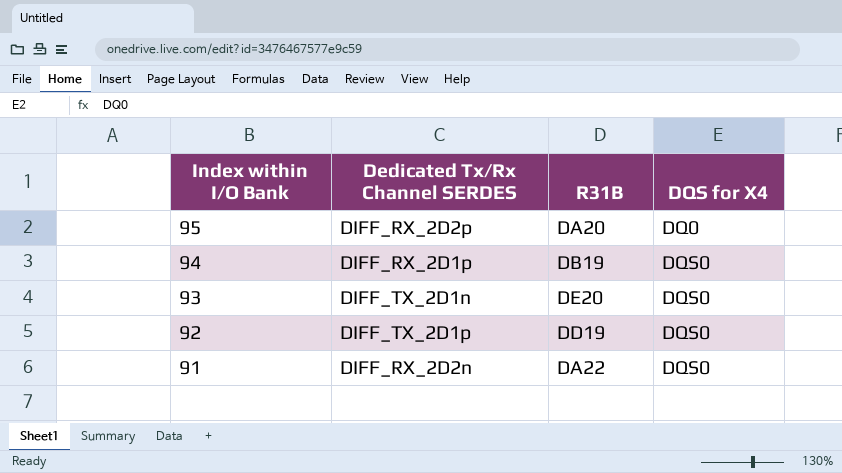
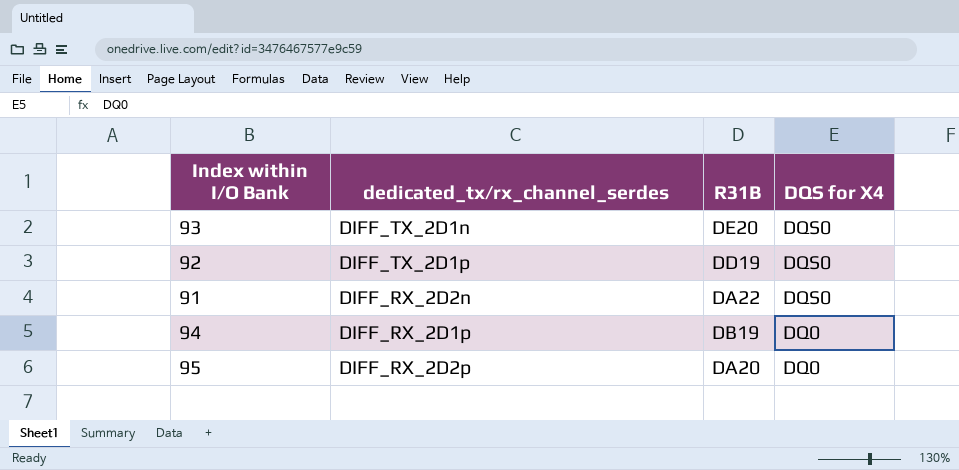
row order: Index within I/O Bank descending -> DQS for X4 descending
column name: Dedicated Tx/Rx Channel SERDES -> dedicated_tx/rx_channel_serdes
94 | DQS for X4: DQS0 -> DQ0

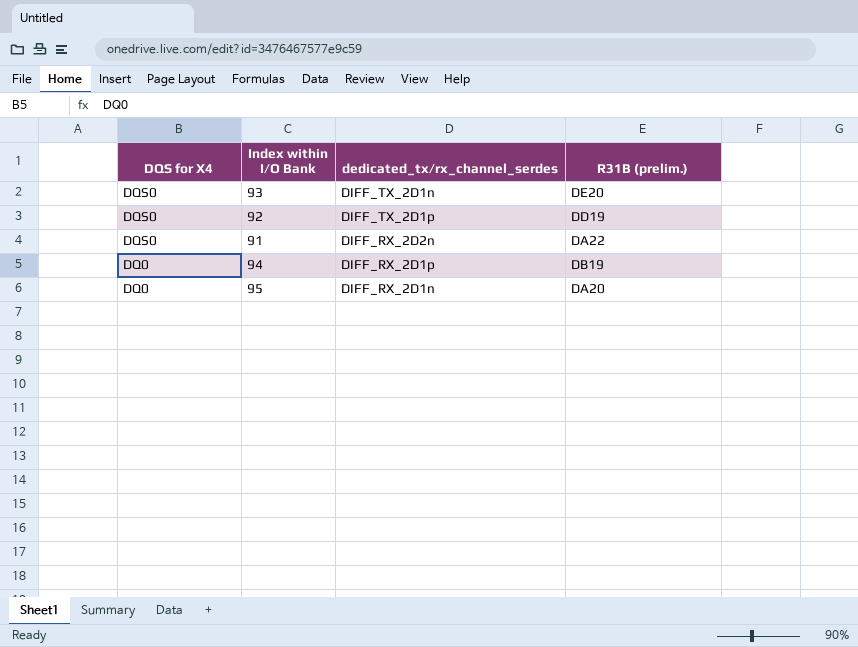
column DQS for X4 | position: 4 -> 1
column name: R31B -> R31B (prelim.)
95 | dedicated_tx/rx_channel_serdes: DIFF_RX_2D2p -> DIFF_RX_2D1n

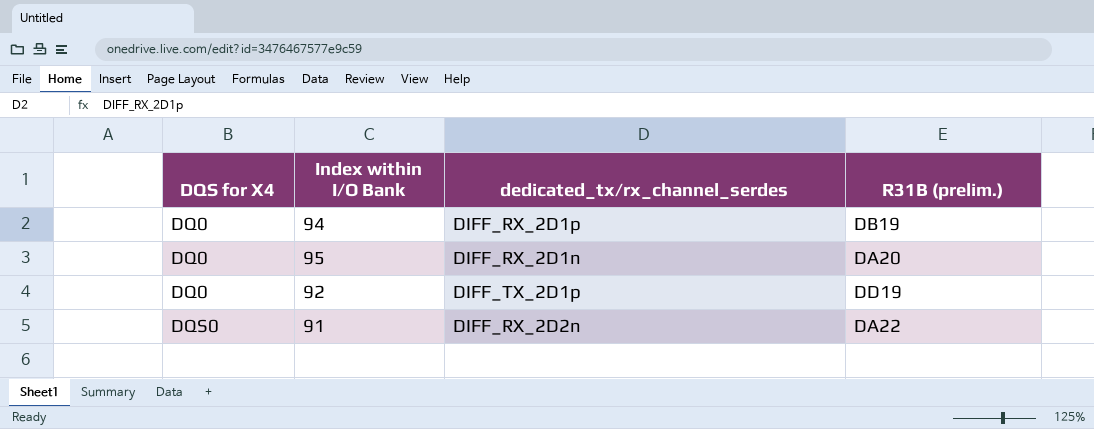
row order: DQS for X4 descending -> DQS for X4 ascending
row 93: DQS0 | DIFF_TX_2D1n | DE20 -> none
92 | DQS for X4: DQS0 -> DQ0

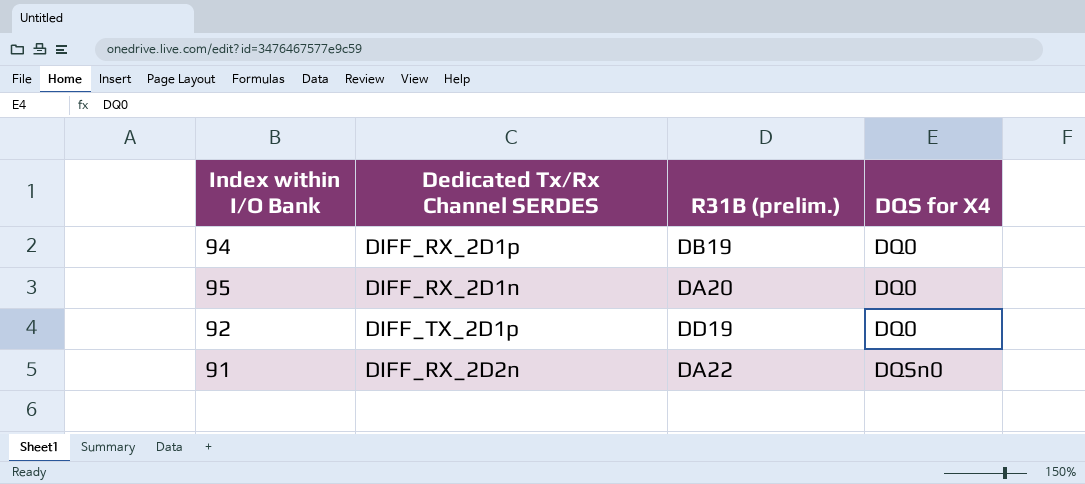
column name: dedicated_tx/rx_channel_serdes -> Dedicated Tx/Rx Channel SERDES
column DQS for X4 | position: 1 -> 4
91 | DQS for X4: DQS0 -> DQSn0

